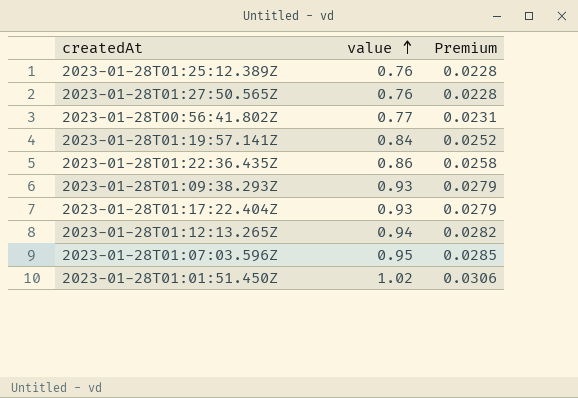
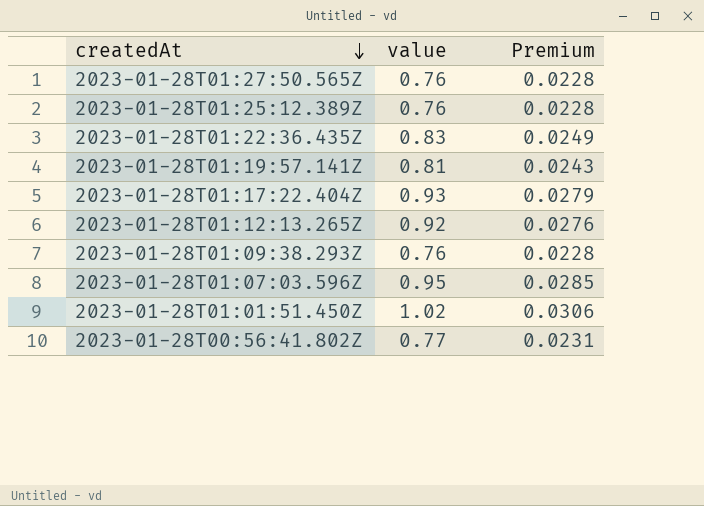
row order: value ascending -> createdAt descending
2023-01-28T01:22:36.435Z | value: 0.86 -> 0.83
2023-01-28T01:22:36.435Z | Premium: 0.0258 -> 0.0249
2023-01-28T01:19:57.141Z | value: 0.84 -> 0.81
2023-01-28T01:19:57.141Z | Premium: 0.0252 -> 0.0243
2023-01-28T01:12:13.265Z | value: 0.94 -> 0.92
2023-01-28T01:12:13.265Z | Premium: 0.0282 -> 0.0276
2023-01-28T01:09:38.293Z | value: 0.93 -> 0.76
2023-01-28T01:09:38.293Z | Premium: 0.0279 -> 0.0228

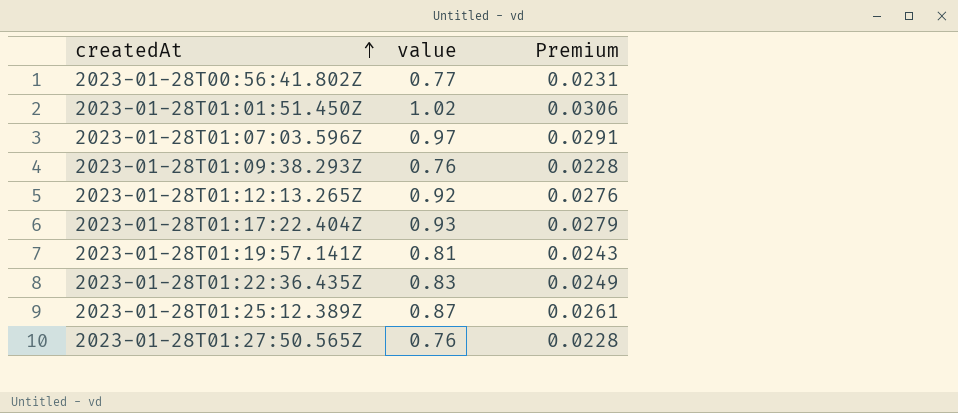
row order: createdAt descending -> createdAt ascending
2023-01-28T01:07:03.596Z | value: 0.95 -> 0.97
2023-01-28T01:07:03.596Z | Premium: 0.0285 -> 0.0291
2023-01-28T01:25:12.389Z | value: 0.76 -> 0.87
2023-01-28T01:25:12.389Z | Premium: 0.0228 -> 0.0261

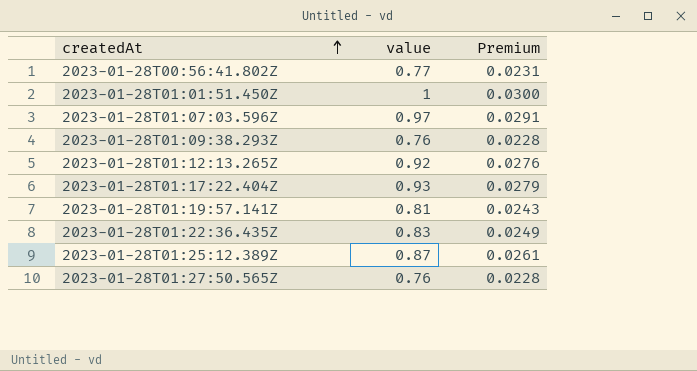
2023-01-28T01:01:51.450Z | value: 1.02 -> 1
2023-01-28T01:01:51.450Z | Premium: 0.0306 -> 0.0300

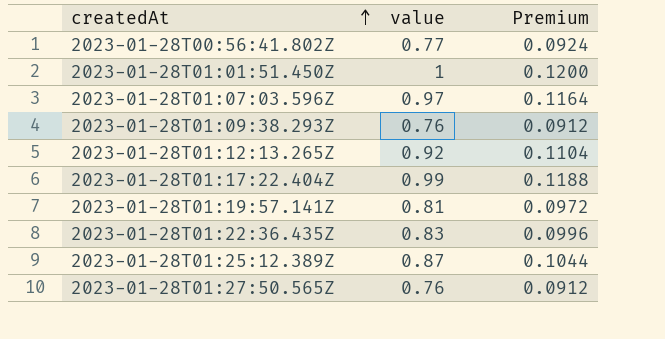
column Premium | formula: [value] * 0.03 -> [value] * 0.12
2023-01-28T01:17:22.404Z | value: 0.93 -> 0.99

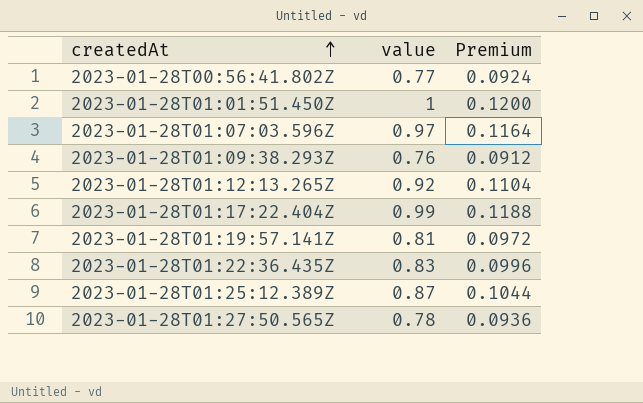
2023-01-28T01:27:50.565Z | value: 0.76 -> 0.78
2023-01-28T01:27:50.565Z | Premium: 0.0912 -> 0.0936

